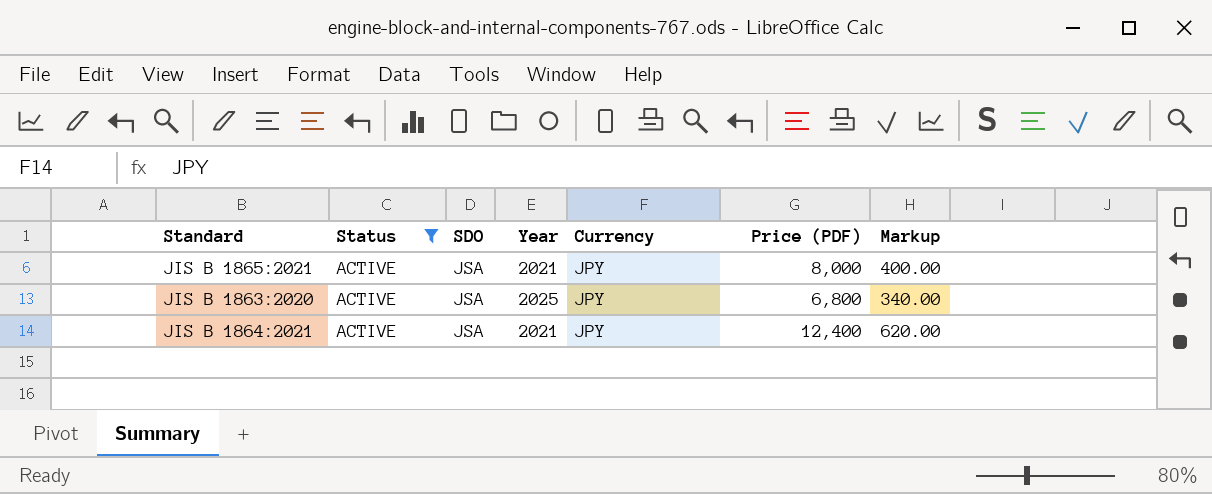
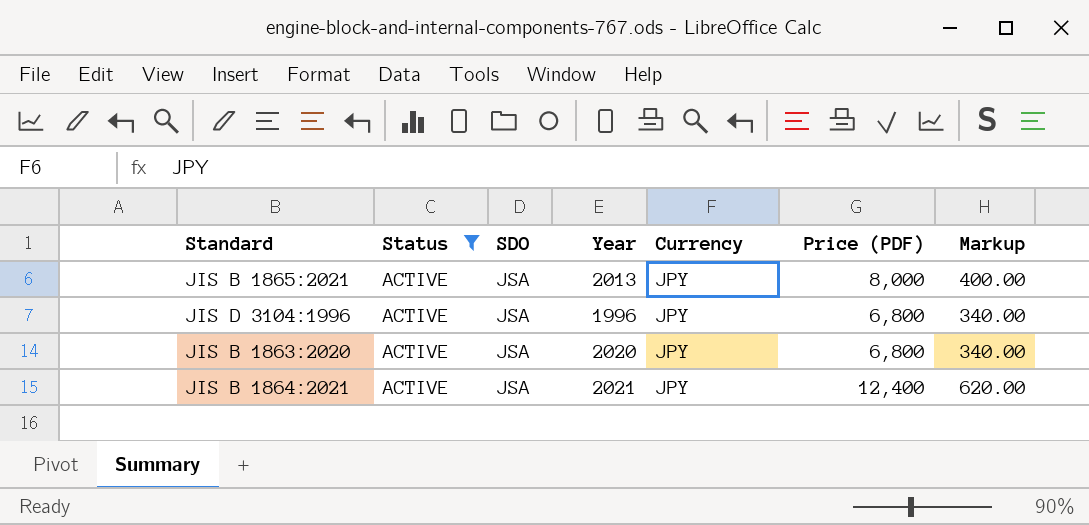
JIS B 1865:2021 | Year: 2021 -> 2013
row JIS D 3104:1996: none -> ACTIVE | JSA | 1996 | JPY | 6,800 | 340.00
JIS B 1863:2020 | Year: 2025 -> 2020

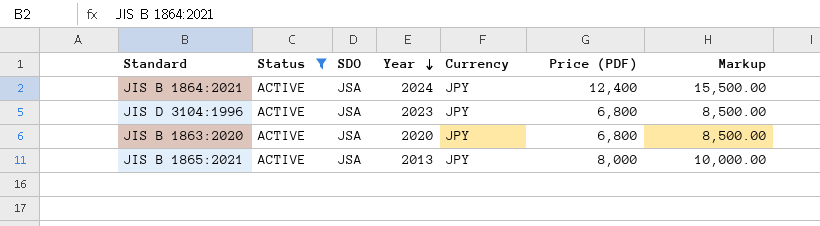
row order: none -> Year descending
column Markup | formula: [Price (PDF)] * 0.05 -> [Price (PDF)] * 1.25
JIS B 1864:2021 | Year: 2021 -> 2024
JIS D 3104:1996 | Year: 1996 -> 2023

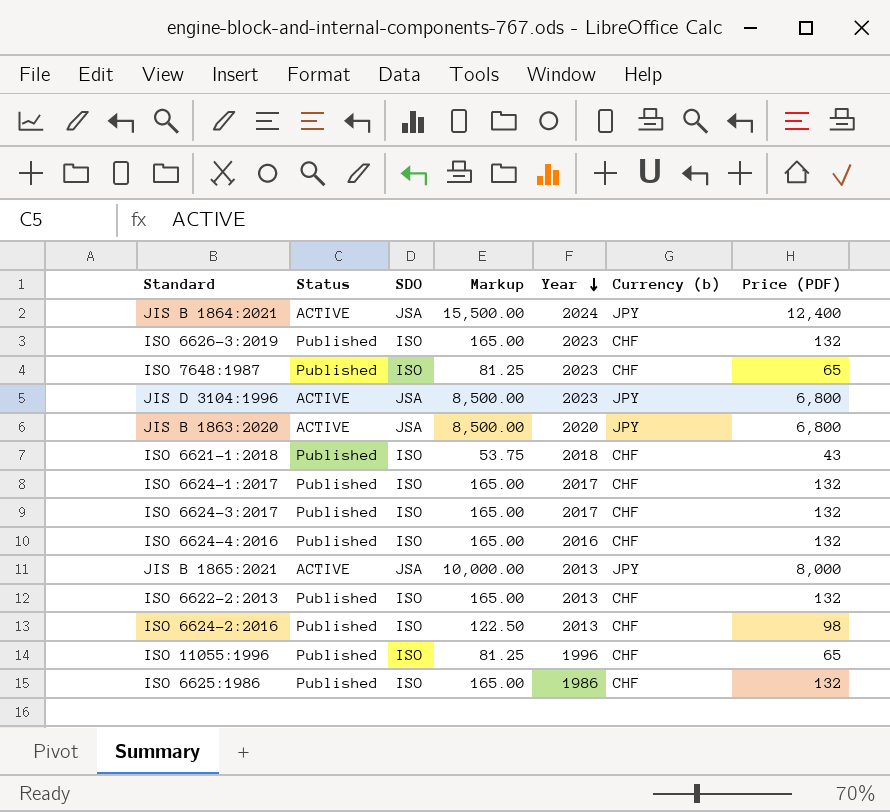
filter: Status = ACTIVE -> none
column Markup | position: 7 -> 4
column name: Currency -> Currency (b)

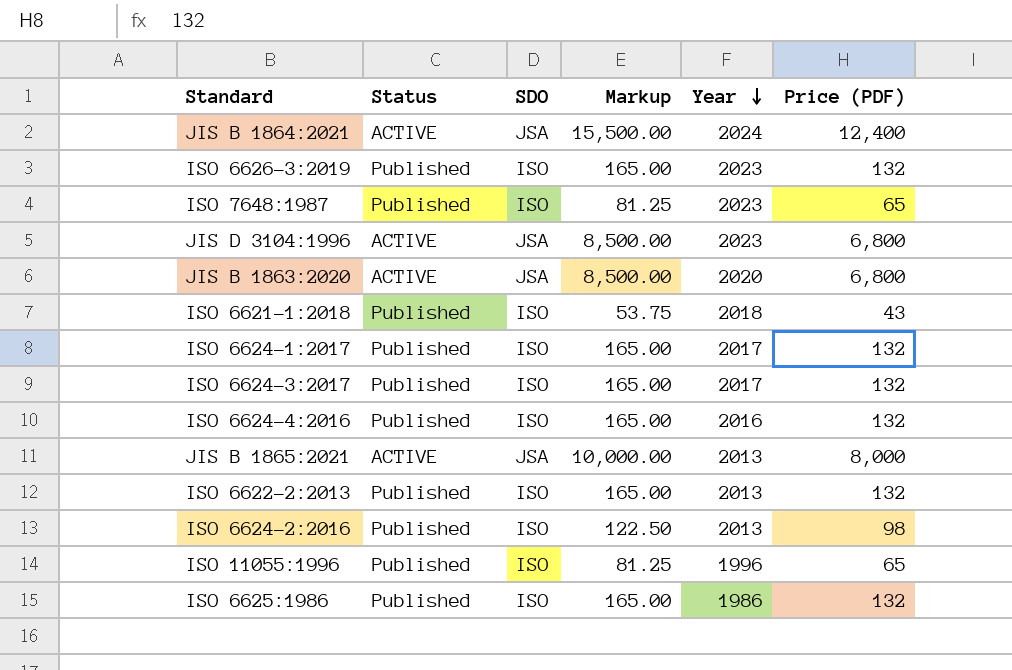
column Currency (b) | position: 6 -> none

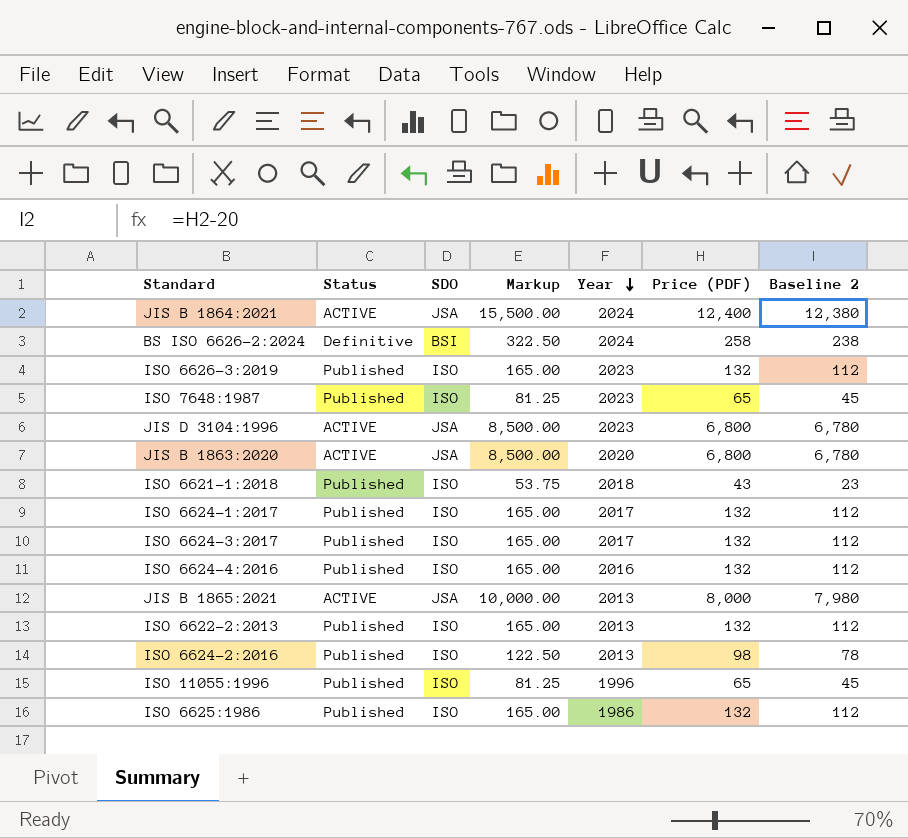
column Baseline 2 | formula: none -> [Price (PDF)] - 20
row BS ISO 6626-2:2024: none -> Definitive | BSI | 322.50 | 2024 | 258 | 238

